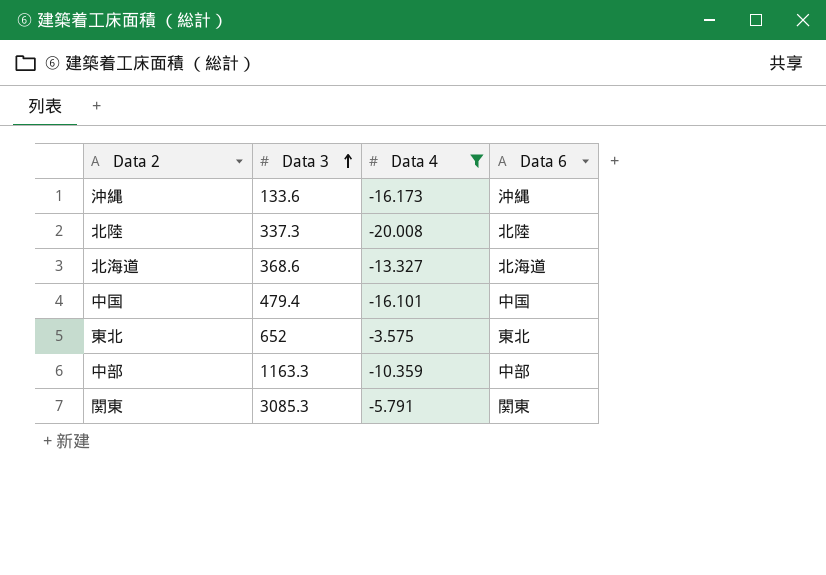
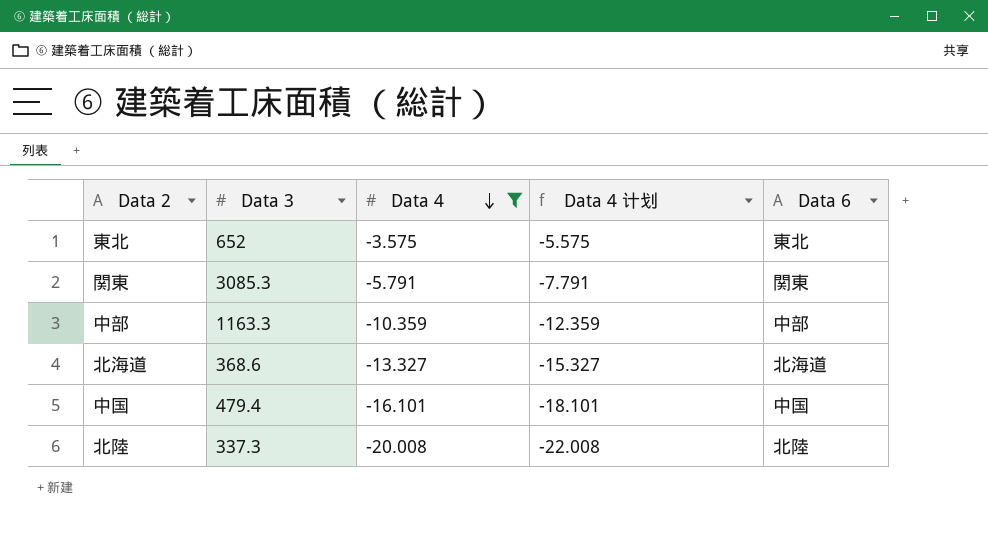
row order: Data 3 ascending -> Data 4 descending
column Data 4 计划 | formula: none -> [Data 4] - 2
row 沖縄: 133.6 | -16.173 | 沖縄 -> none

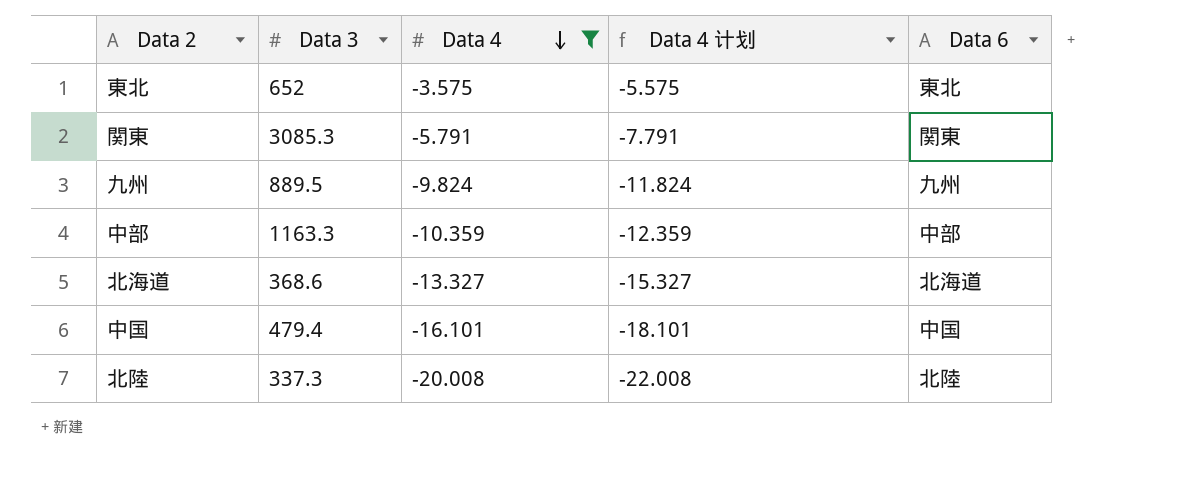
row 九州: none -> 889.5 | -9.824 | -11.824 | 九州

